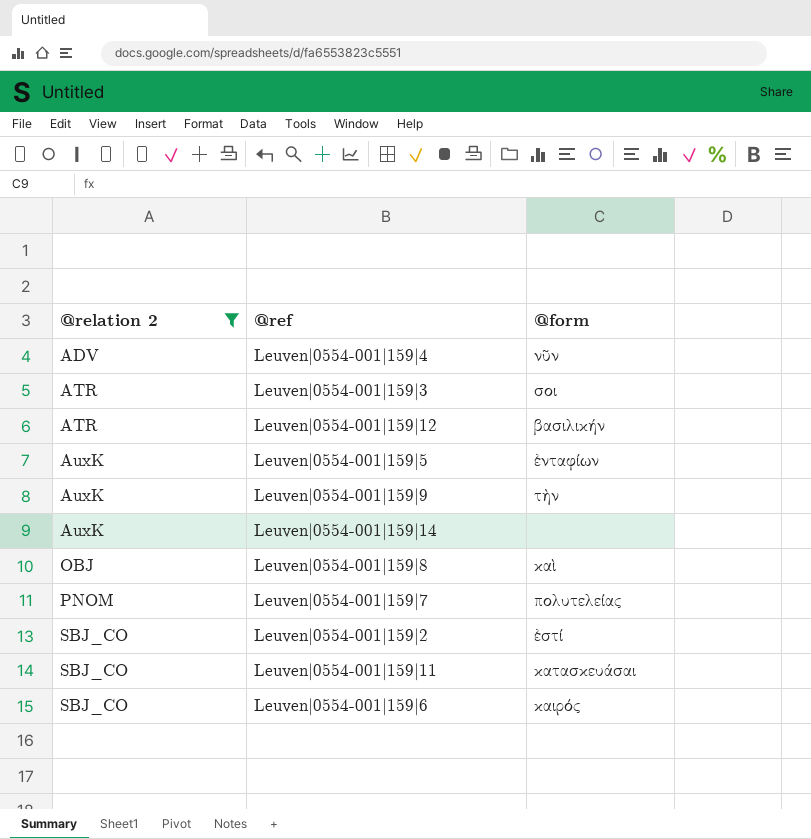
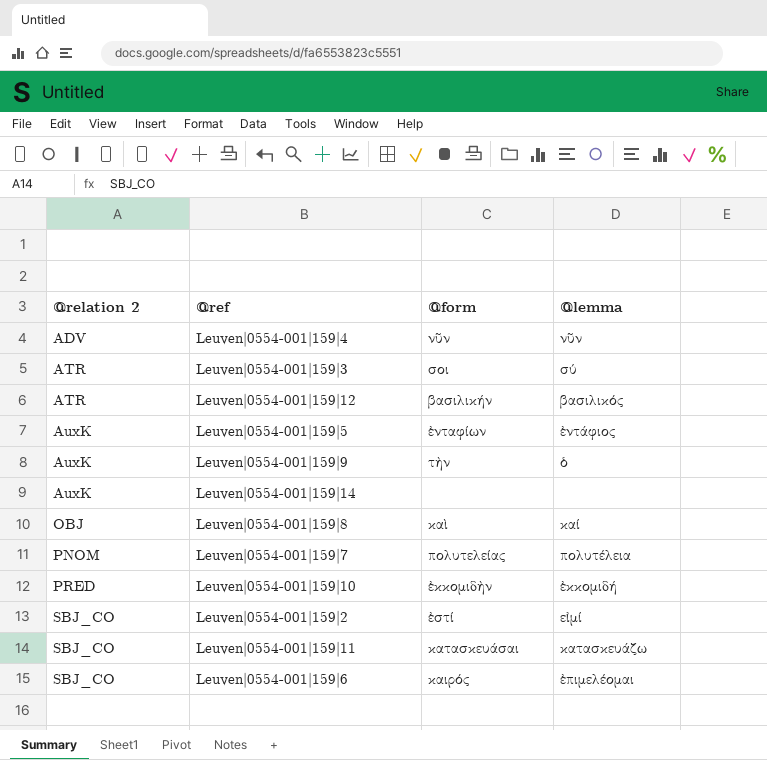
filter: @relation 2 != PRED -> none
column @lemma | position: none -> 4

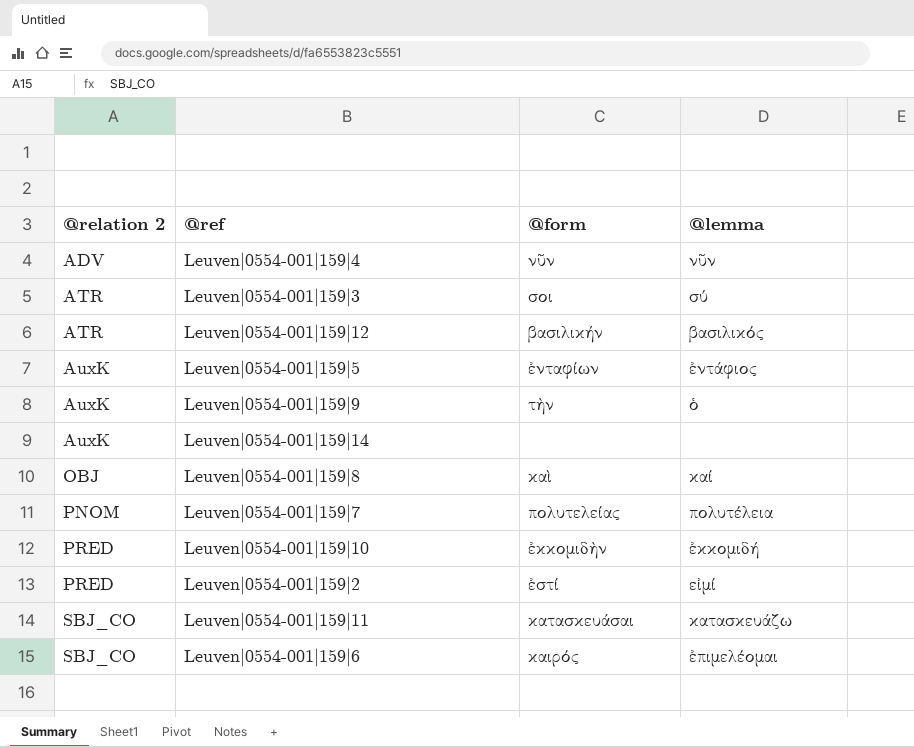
Leuven|0554-001|159|2 | @relation 2: SBJ_CO -> PRED

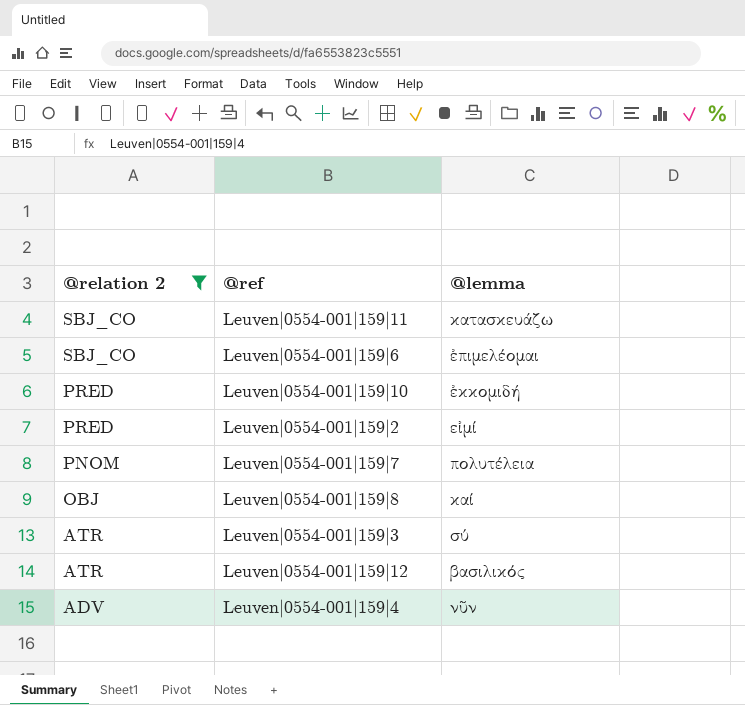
filter: none -> @relation 2 != AuxK
row order: @relation 2 ascending -> @relation 2 descending
column @form | position: 3 -> none

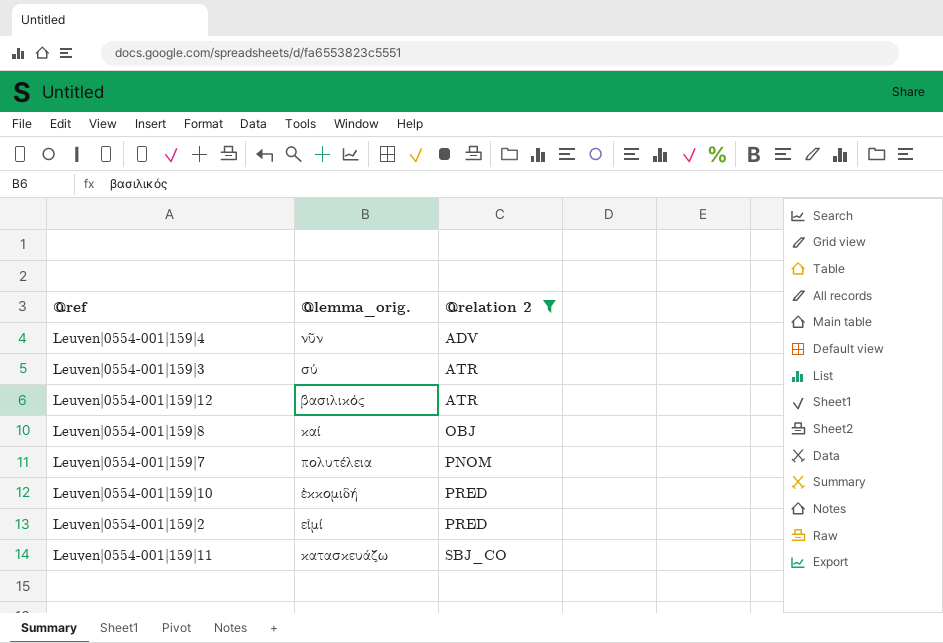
row order: @relation 2 descending -> @relation 2 ascending
column name: @lemma -> @lemma_orig.
column @relation 2 | position: 1 -> 3
row Leuven|0554-001|159|6: SBJ_CO | ἐπιμελέομαι -> none

